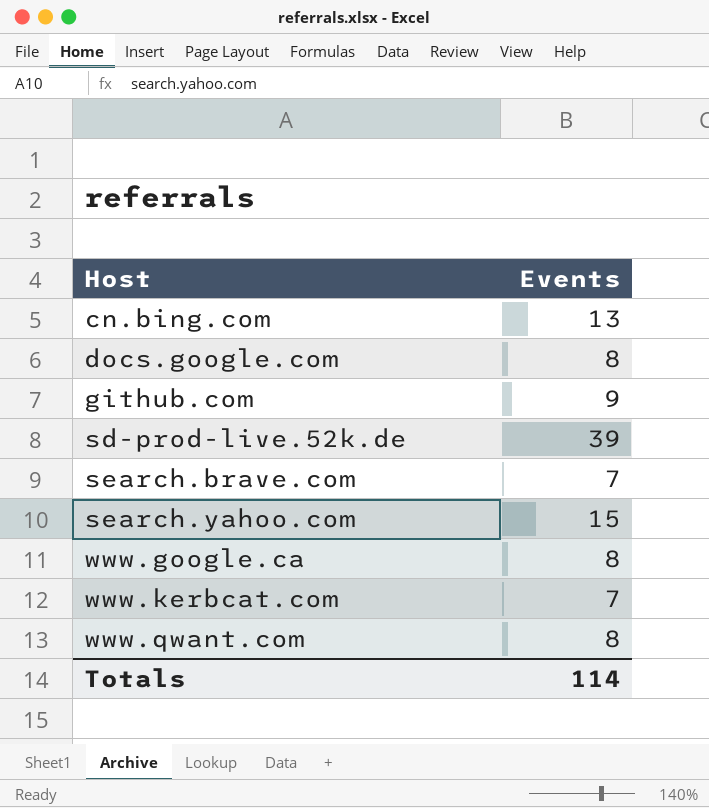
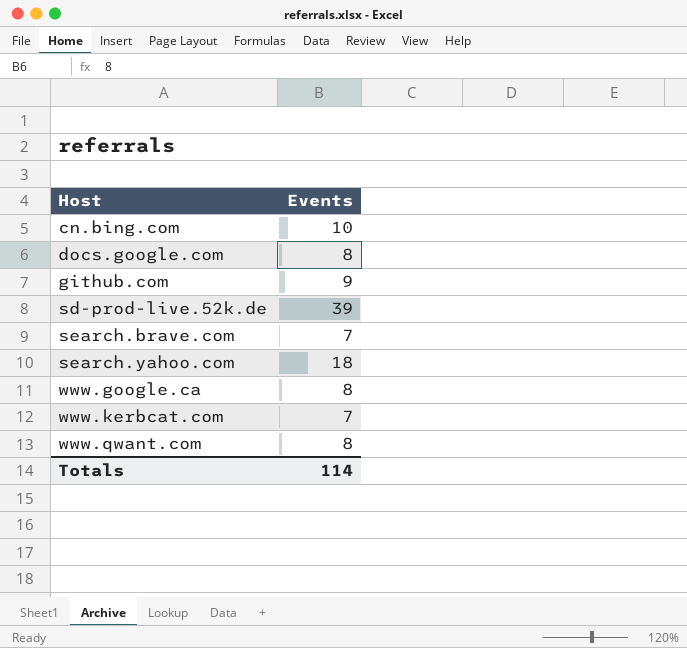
cn.bing.com | Events: 13 -> 10
search.yahoo.com | Events: 15 -> 18

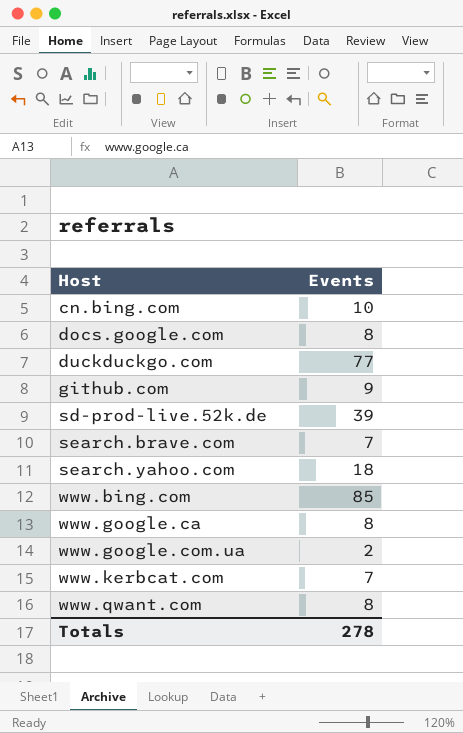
row duckduckgo.com: none -> 77
row www.bing.com: none -> 85
row www.google.com.ua: none -> 2
Totals | Events: 114 -> 278

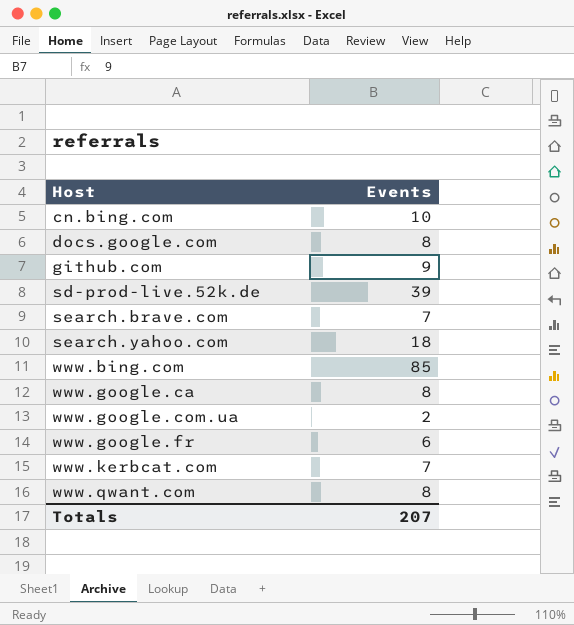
row duckduckgo.com: 77 -> none
row www.google.fr: none -> 6
Totals | Events: 278 -> 207

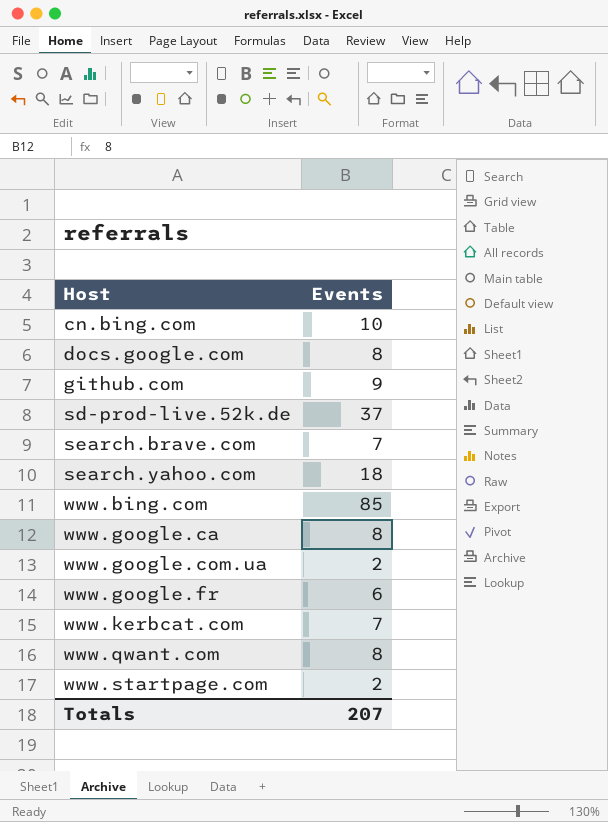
sd-prod-live.52k.de | Events: 39 -> 37
row www.startpage.com: none -> 2

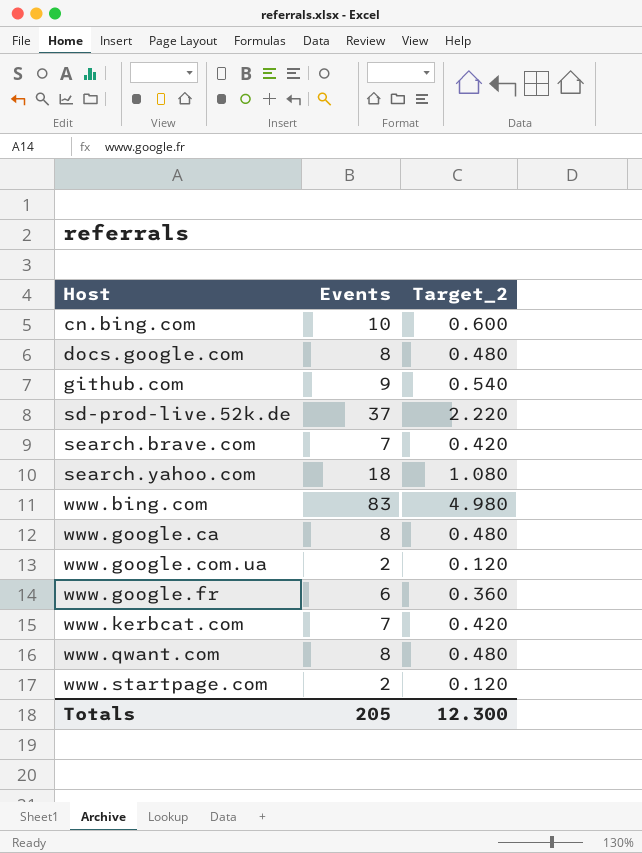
column Target_2 | formula: none -> [Events] * 0.06
www.bing.com | Events: 85 -> 83
Totals | Events: 207 -> 205

